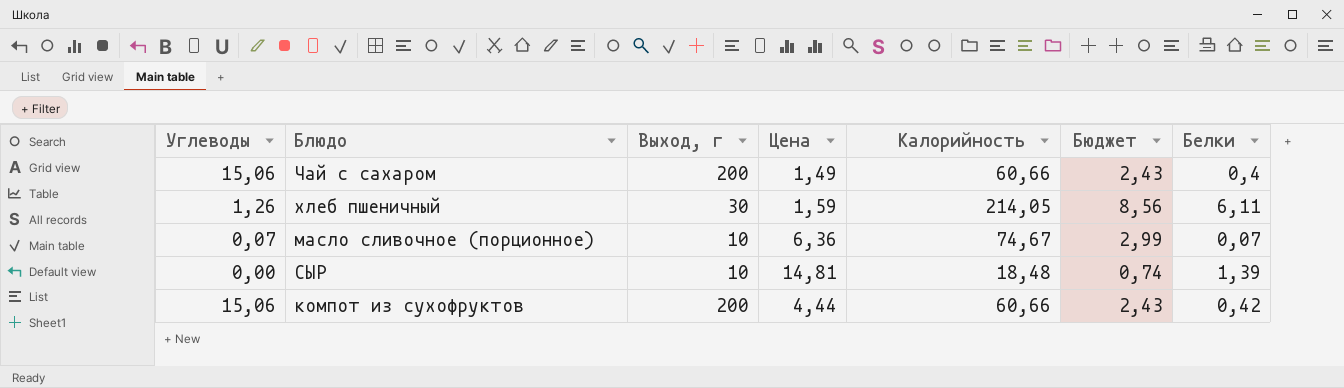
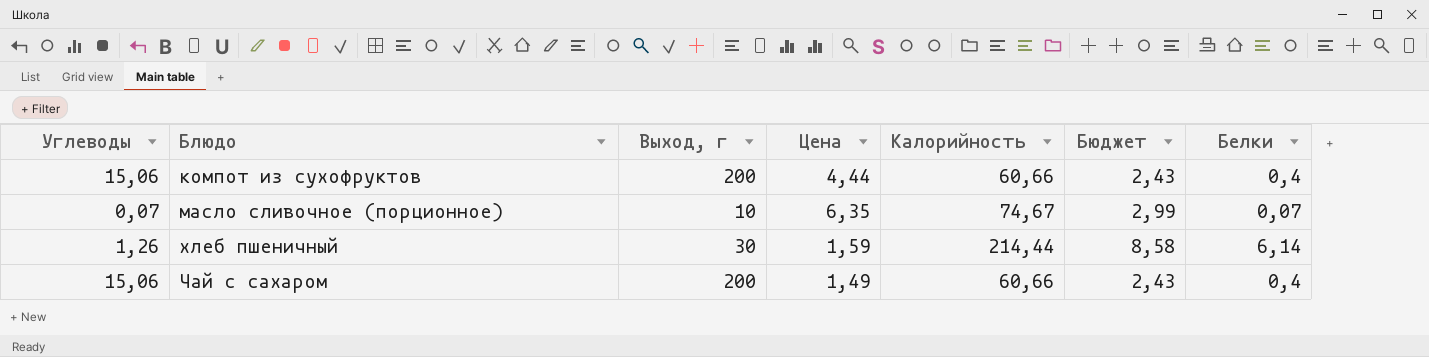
row order: none -> Блюдо ascending
row СЫР: 0,00 | 10 | 14,81 | 18,48 | 0,74 | 1,39 -> none
компот из сухофруктов | Белки: 0,42 -> 0,4
масло сливочное (порционное) | Цена: 6,36 -> 6,35
хлеб пшеничный | Калорийность: 214,05 -> 214,44
хлеб пшеничный | Бюджет: 8,56 -> 8,58
хлеб пшеничный | Белки: 6,11 -> 6,14

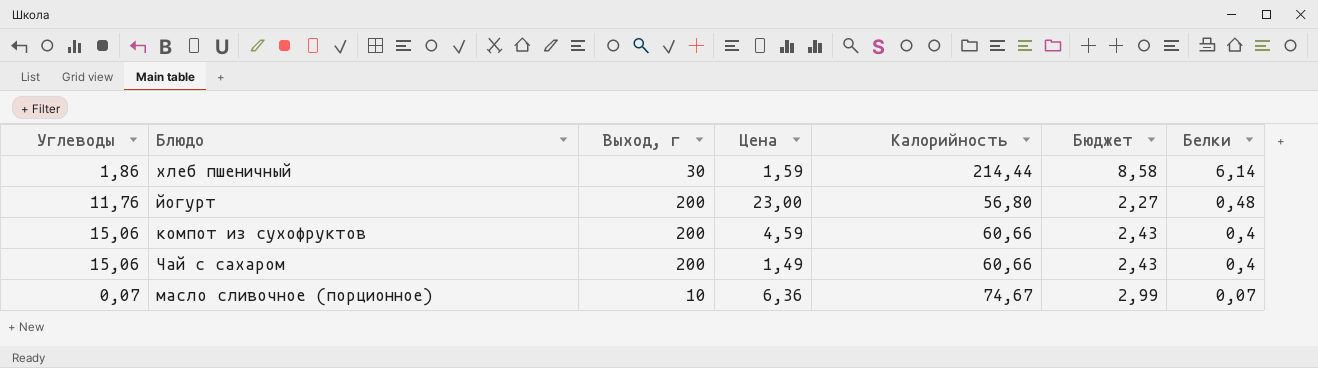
row order: Блюдо ascending -> Белки descending
хлеб пшеничный | Углеводы: 1,26 -> 1,86
row йогурт: none -> 11,76 | 200 | 23,00 | 56,80 | 2,27 | 0,48
компот из сухофруктов | Цена: 4,44 -> 4,59
масло сливочное (порционное) | Цена: 6,35 -> 6,36

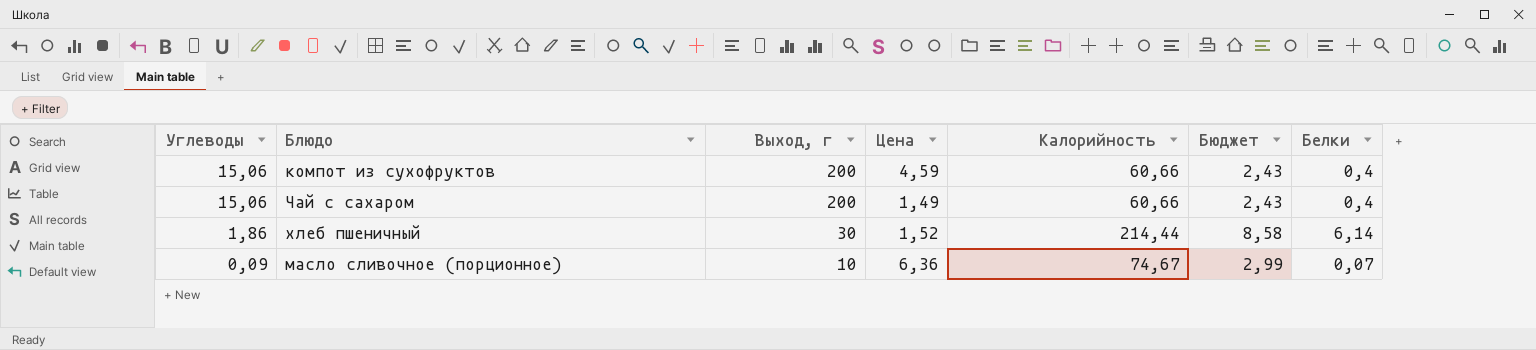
row order: Белки descending -> Углеводы descending
row йогурт: 11,76 | 200 | 23,00 | 56,80 | 2,27 | 0,48 -> none
хлеб пшеничный | Цена: 1,59 -> 1,52
масло сливочное (порционное) | Углеводы: 0,07 -> 0,09

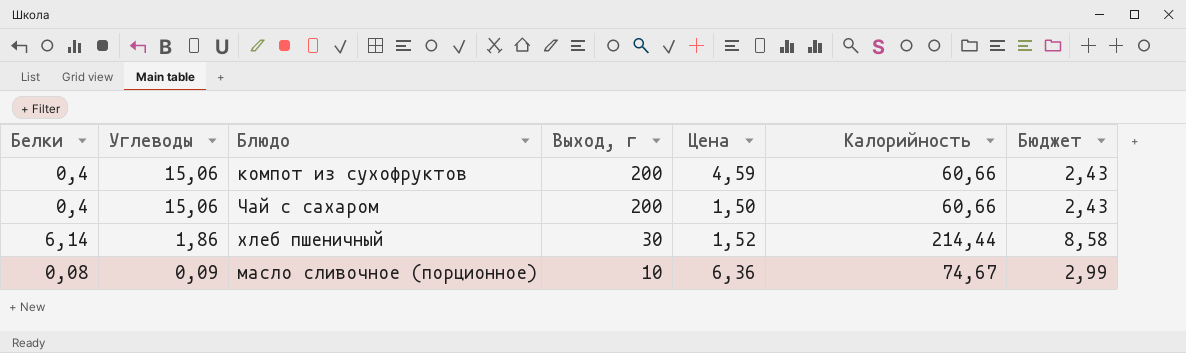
column Белки | position: 7 -> 1
Чай с сахаром | Цена: 1,49 -> 1,50
масло сливочное (порционное) | Белки: 0,07 -> 0,08

